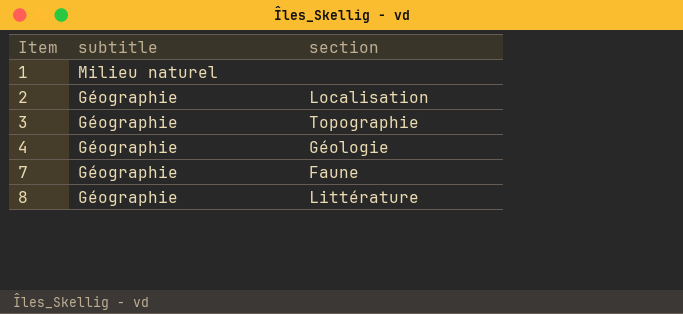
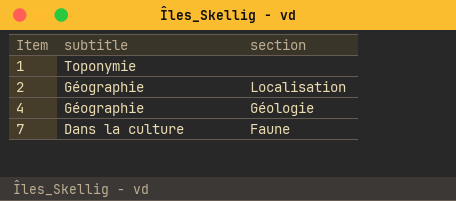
row 3: Géographie | Topographie -> none
row 8: Géographie | Littérature -> none
1 | subtitle: Milieu naturel -> Toponymie
7 | subtitle: Géographie -> Dans la culture

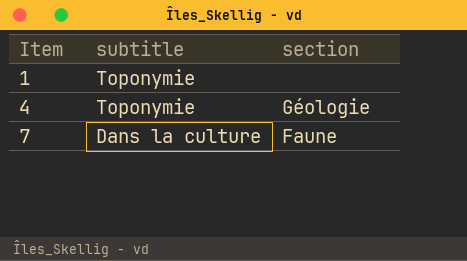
row 2: Géographie | Localisation -> none
4 | subtitle: Géographie -> Toponymie

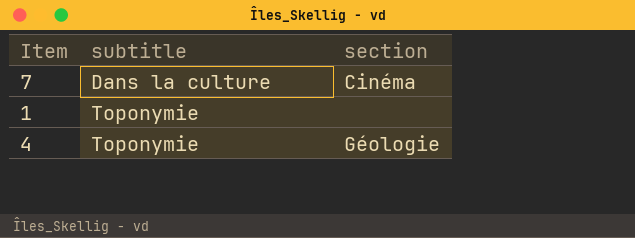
row order: Item ascending -> subtitle ascending
7 | section: Faune -> Cinéma

